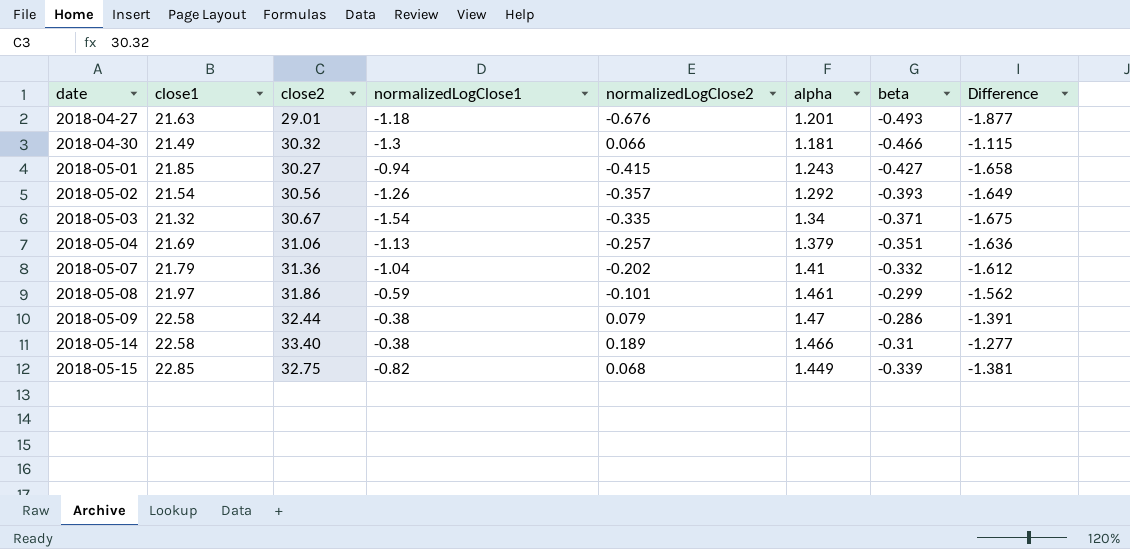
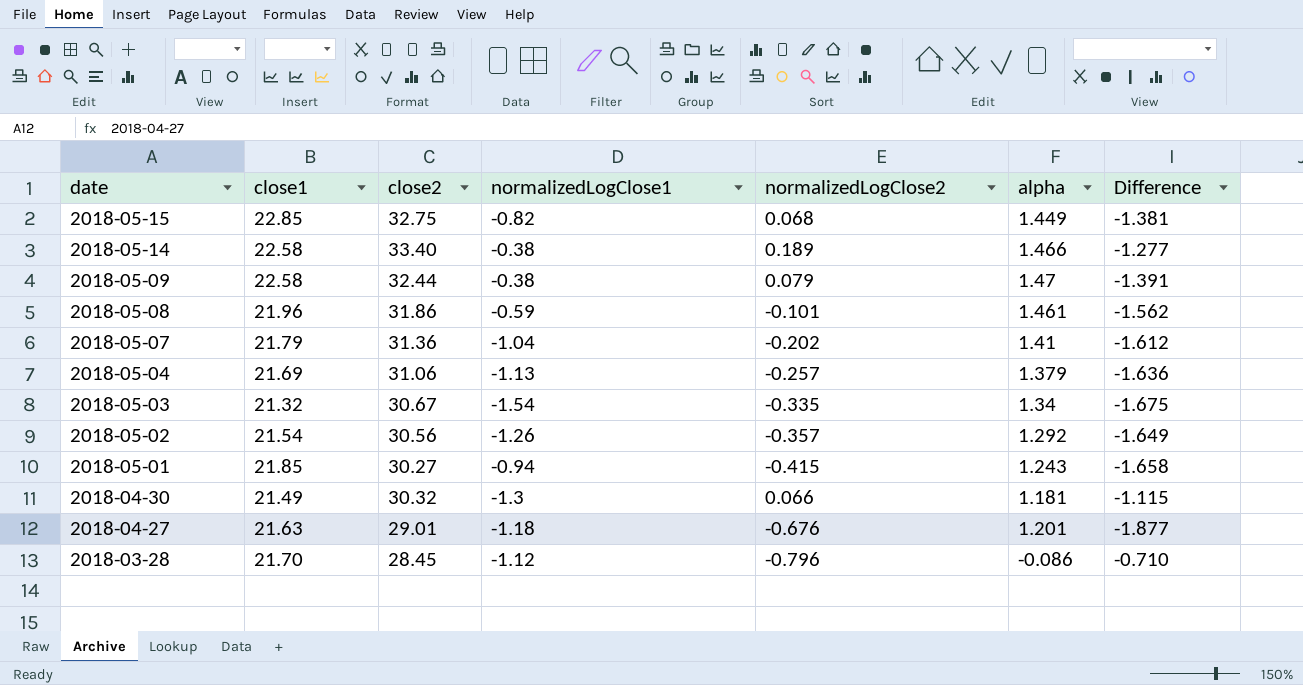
row order: date ascending -> date descending
column beta | position: 7 -> none
2018-05-08 | close1: 21.97 -> 21.96
row 2018-03-28: none -> 21.70 | 28.45 | -1.12 | -0.796 | -0.086 | -0.710

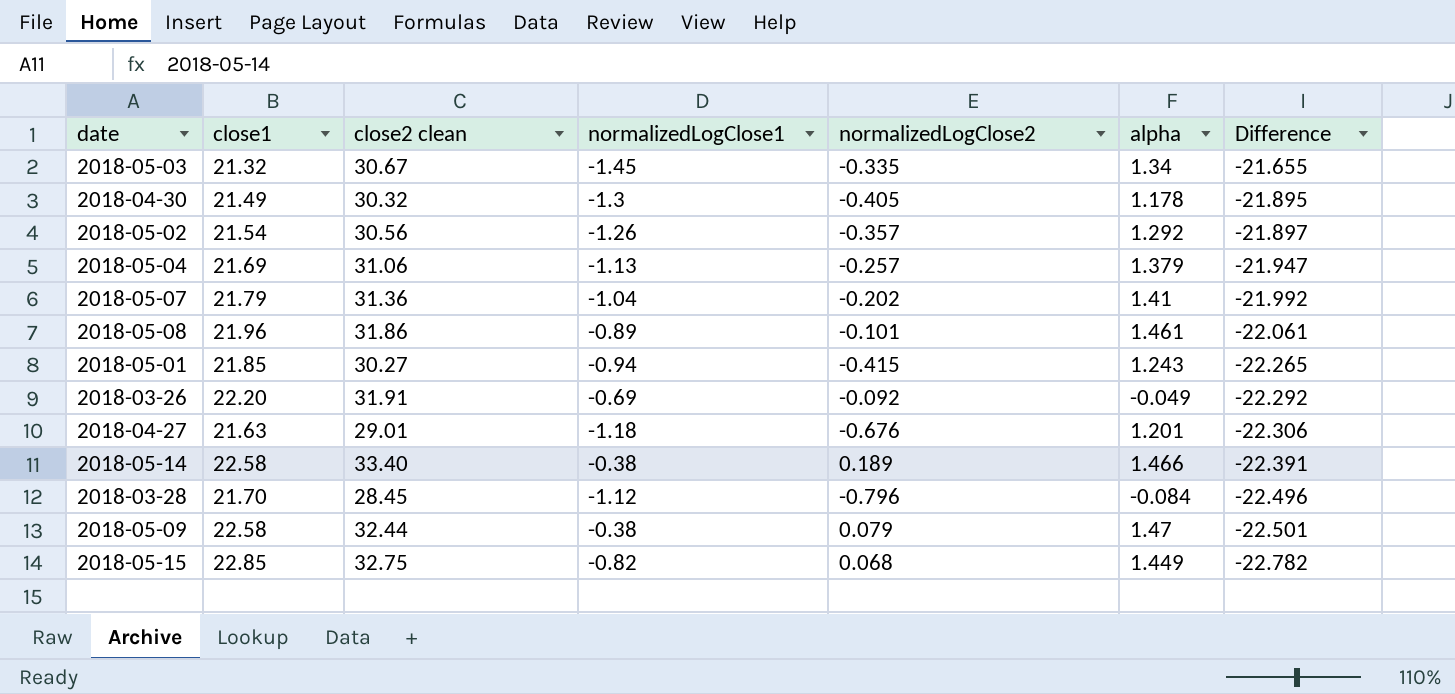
row order: date descending -> Difference descending
column name: close2 -> close2 clean
column Difference | formula: [normalizedLogClose2] - [alpha] -> [normalizedLogClose2] - [close1]
2018-05-03 | normalizedLogClose1: -1.54 -> -1.45
2018-04-30 | normalizedLogClose2: 0.066 -> -0.405
2018-04-30 | alpha: 1.181 -> 1.178
2018-05-08 | normalizedLogClose1: -0.59 -> -0.89
row 2018-03-26: none -> 22.20 | 31.91 | -0.69 | -0.092 | -0.049 | -22.292
2018-03-28 | alpha: -0.086 -> -0.084

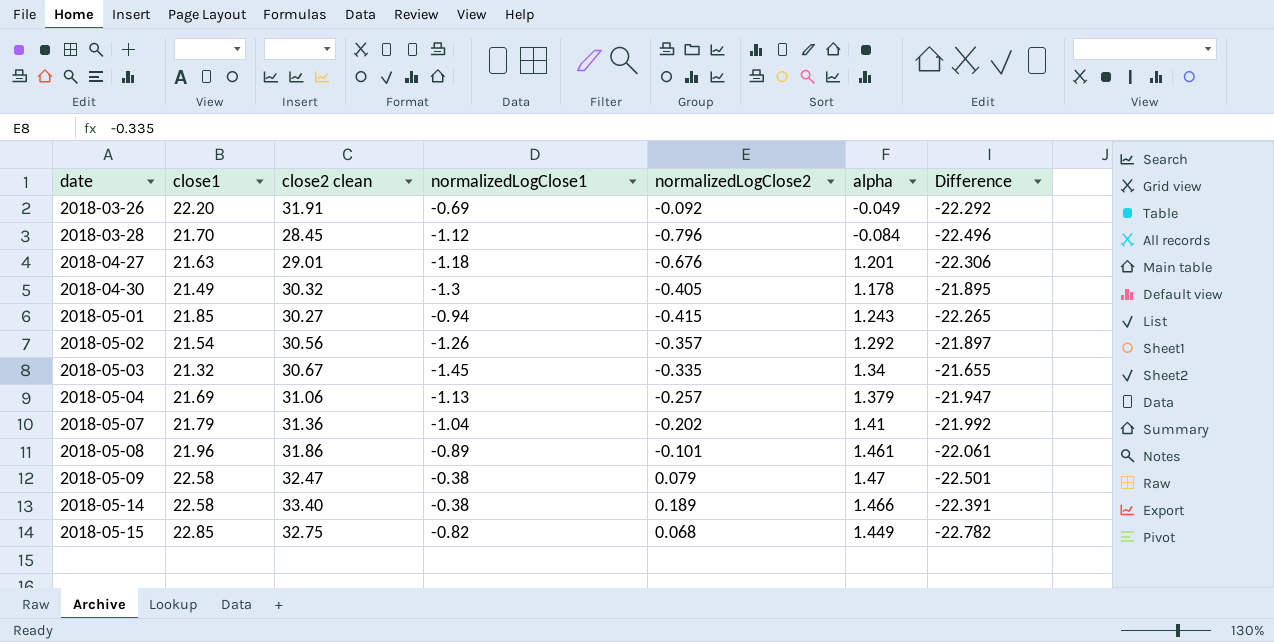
row order: Difference descending -> date ascending
2018-05-09 | close2 clean: 32.44 -> 32.47

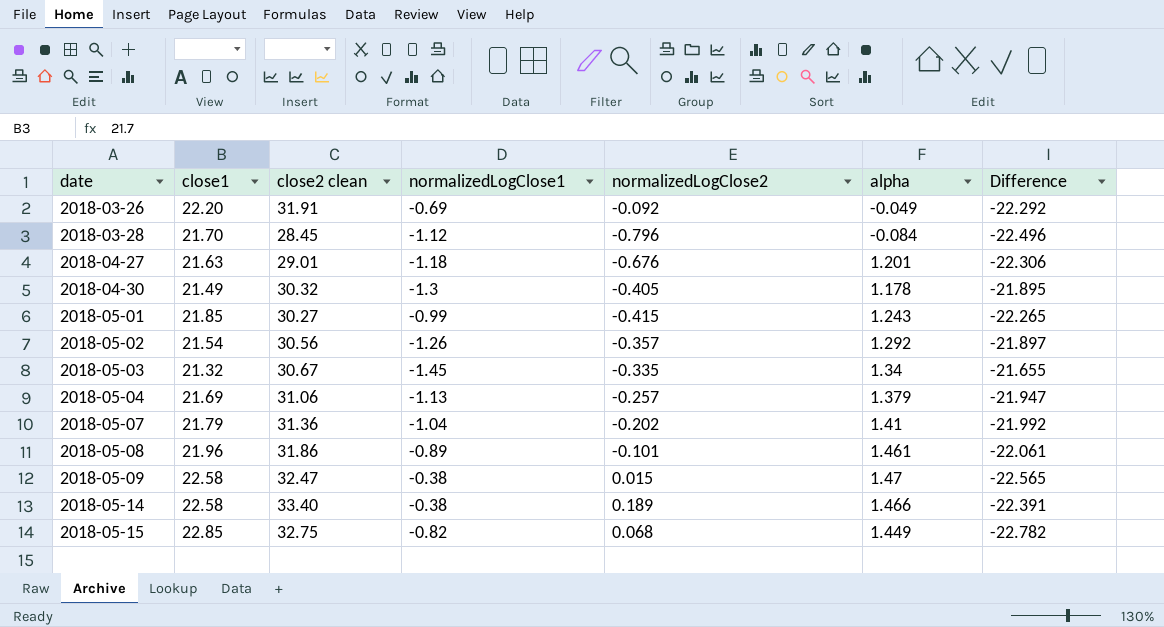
2018-05-01 | normalizedLogClose1: -0.94 -> -0.99
2018-05-09 | normalizedLogClose2: 0.079 -> 0.015
2018-05-09 | Difference: -22.501 -> -22.565

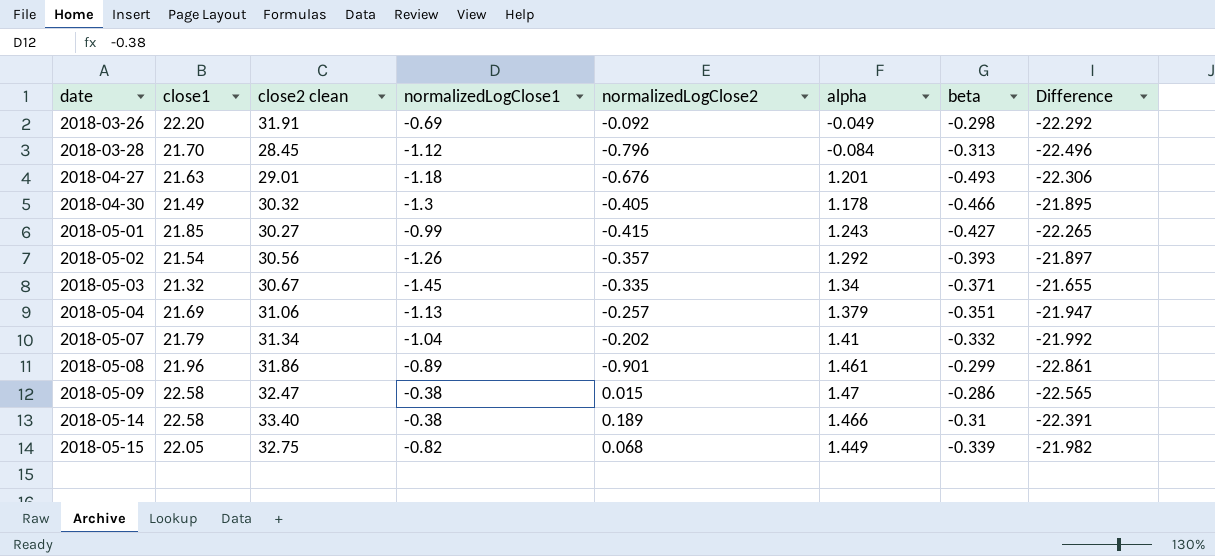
column beta | position: none -> 7
2018-05-07 | close2 clean: 31.36 -> 31.34
2018-05-08 | normalizedLogClose2: -0.101 -> -0.901
2018-05-08 | Difference: -22.061 -> -22.861
2018-05-15 | close1: 22.85 -> 22.05
2018-05-15 | Difference: -22.782 -> -21.982

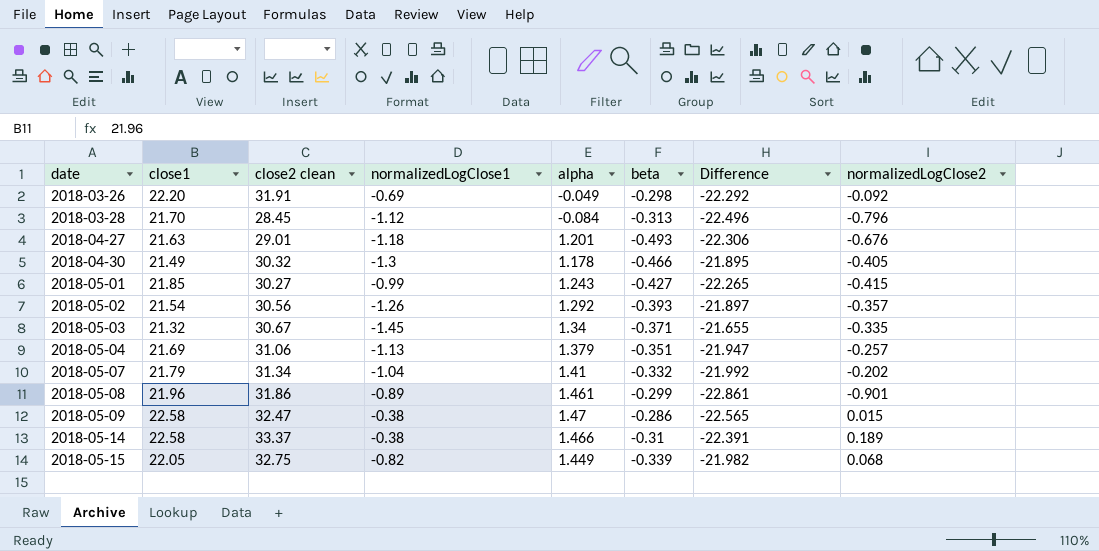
column normalizedLogClose2 | position: 5 -> 8
2018-05-14 | close2 clean: 33.40 -> 33.37

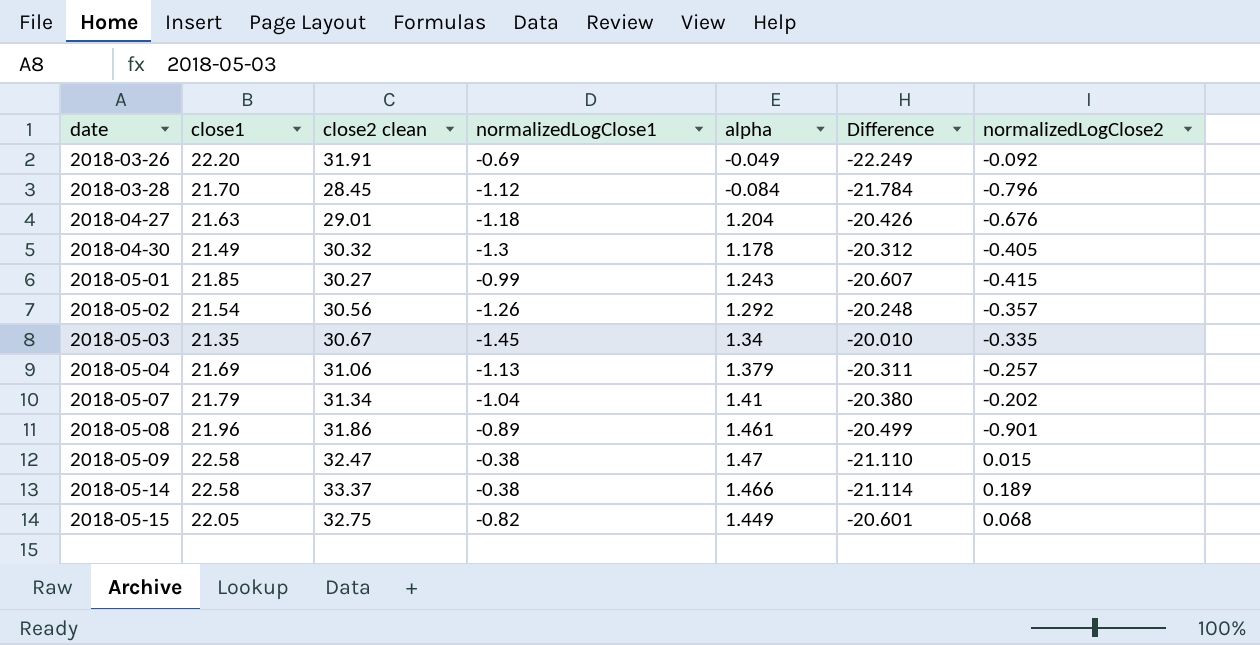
column beta | position: 6 -> none
column Difference | formula: [normalizedLogClose2] - [close1] -> [alpha] - [close1]
2018-04-27 | alpha: 1.201 -> 1.204
2018-05-03 | close1: 21.32 -> 21.35

